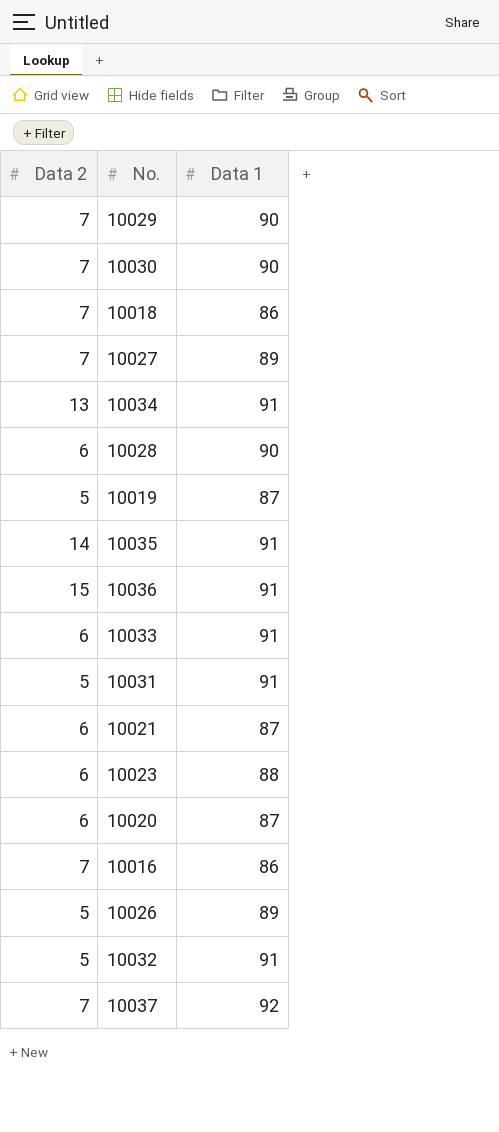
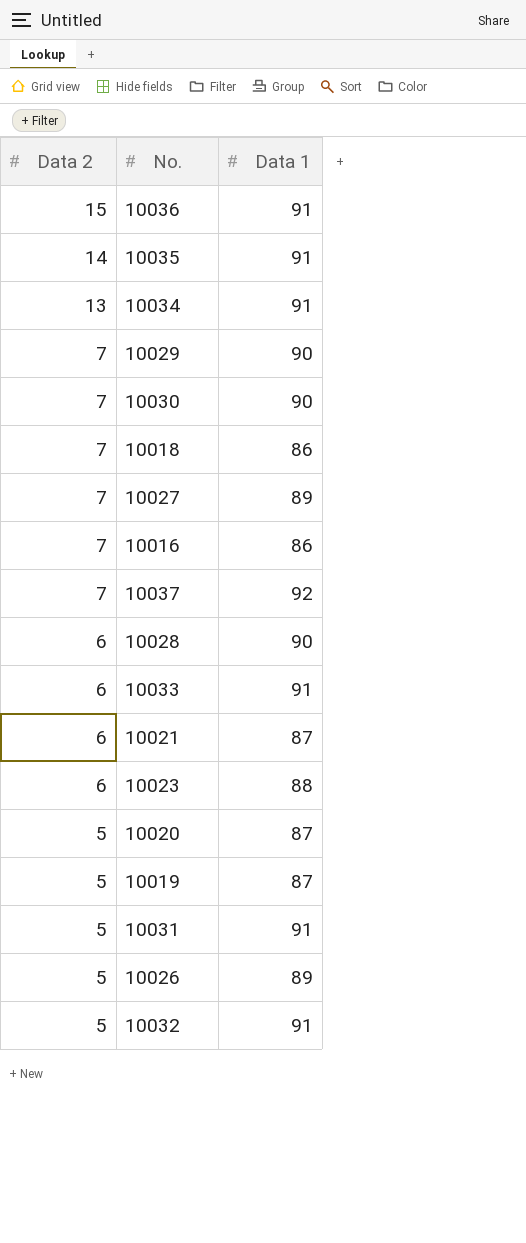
row order: none -> Data 2 descending
10020 | Data 2: 6 -> 5

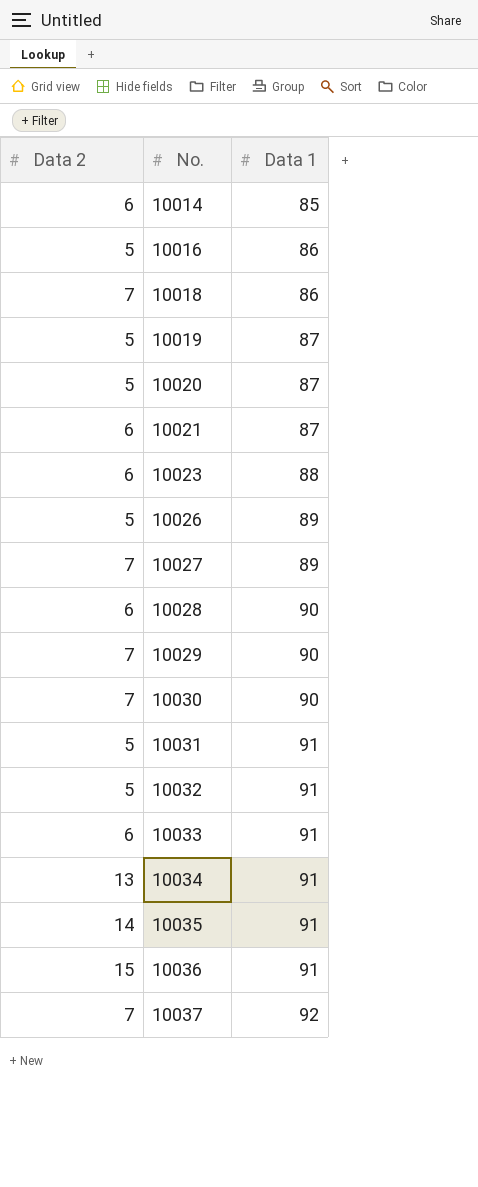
row order: Data 2 descending -> No. ascending
row 10014: none -> 6 | 85
10016 | Data 2: 7 -> 5

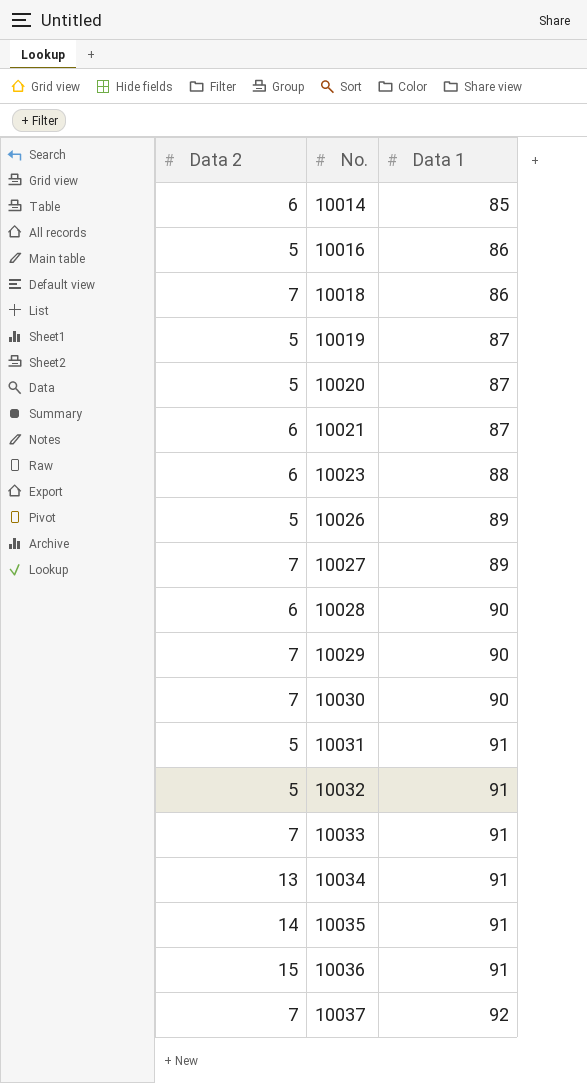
10033 | Data 2: 6 -> 7

